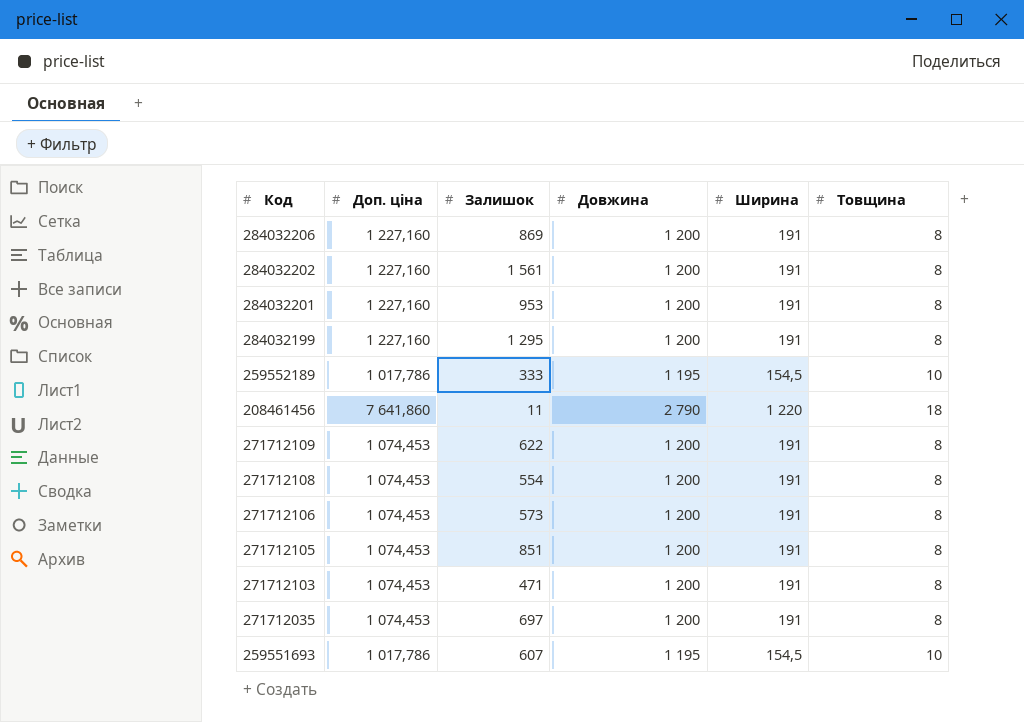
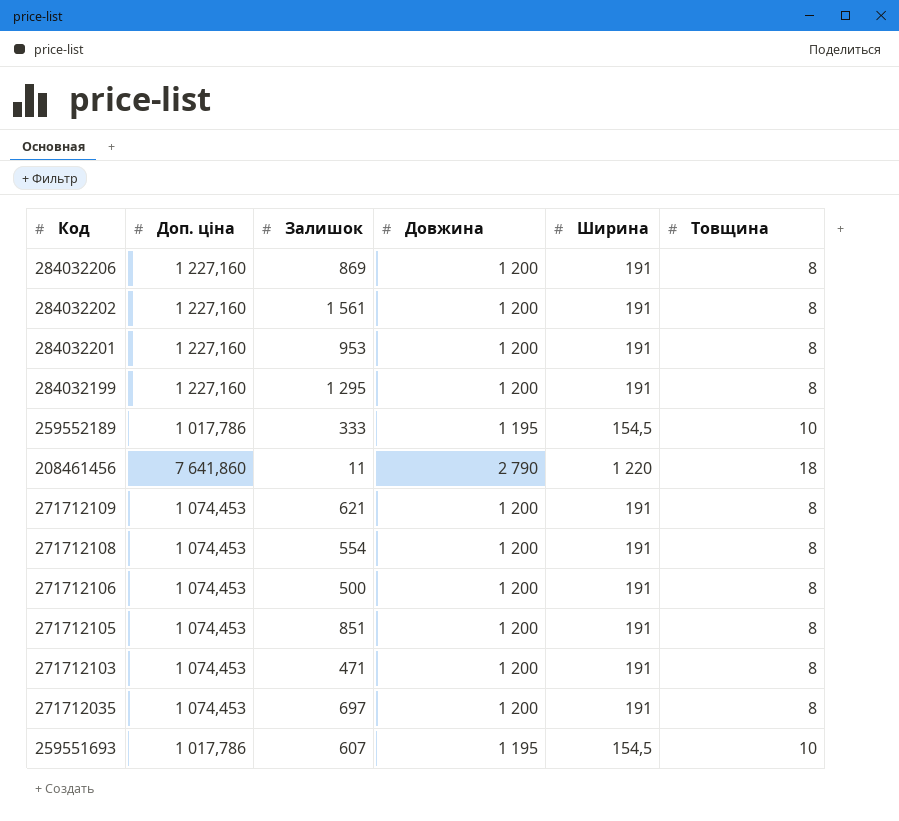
271712109 | Залишок: 622 -> 621
271712106 | Залишок: 573 -> 500

